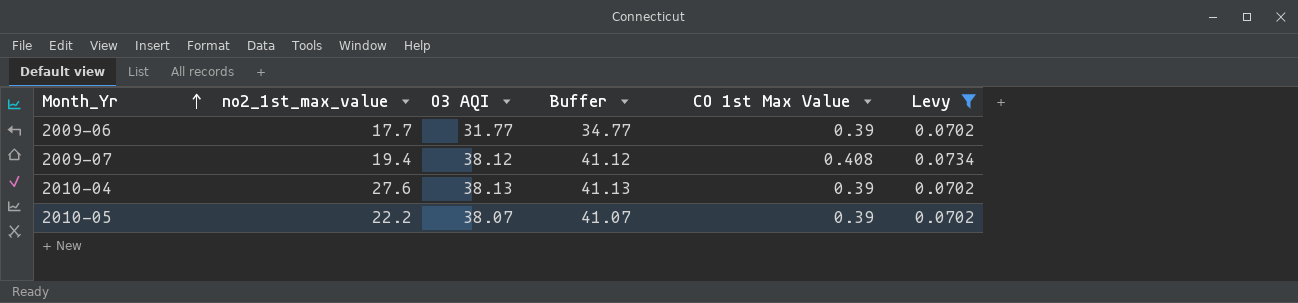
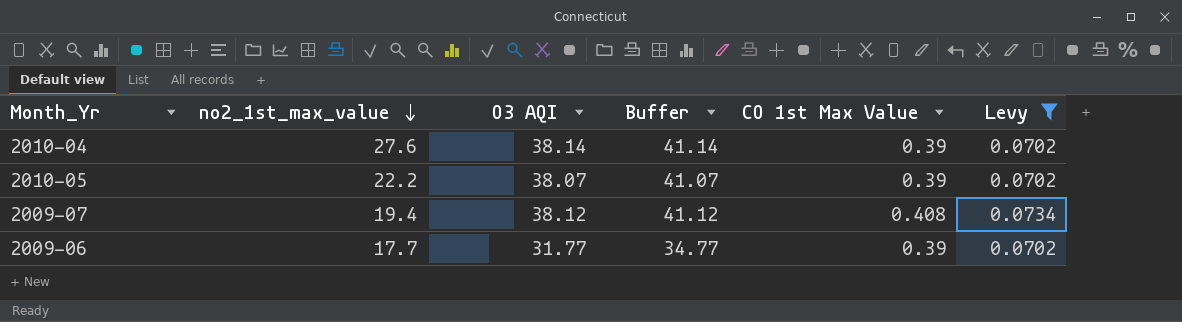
row order: Month_Yr ascending -> no2_1st_max_value descending
2010-04 | O3 AQI: 38.13 -> 38.14
2010-04 | Buffer: 41.13 -> 41.14

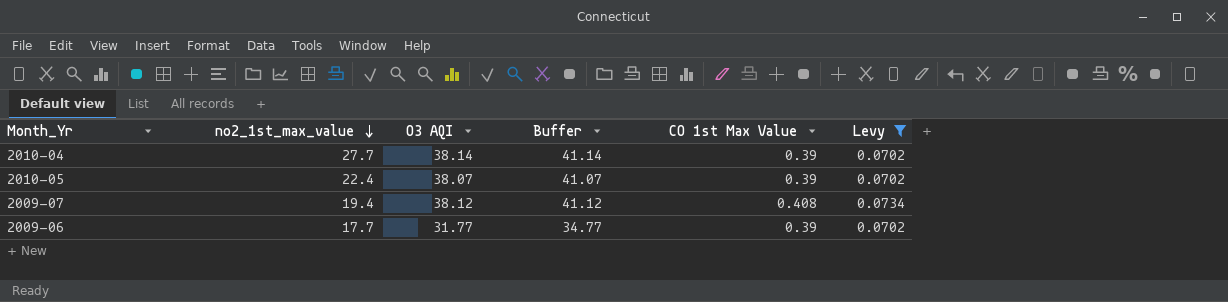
2010-04 | no2_1st_max_value: 27.6 -> 27.7
2010-05 | no2_1st_max_value: 22.2 -> 22.4

